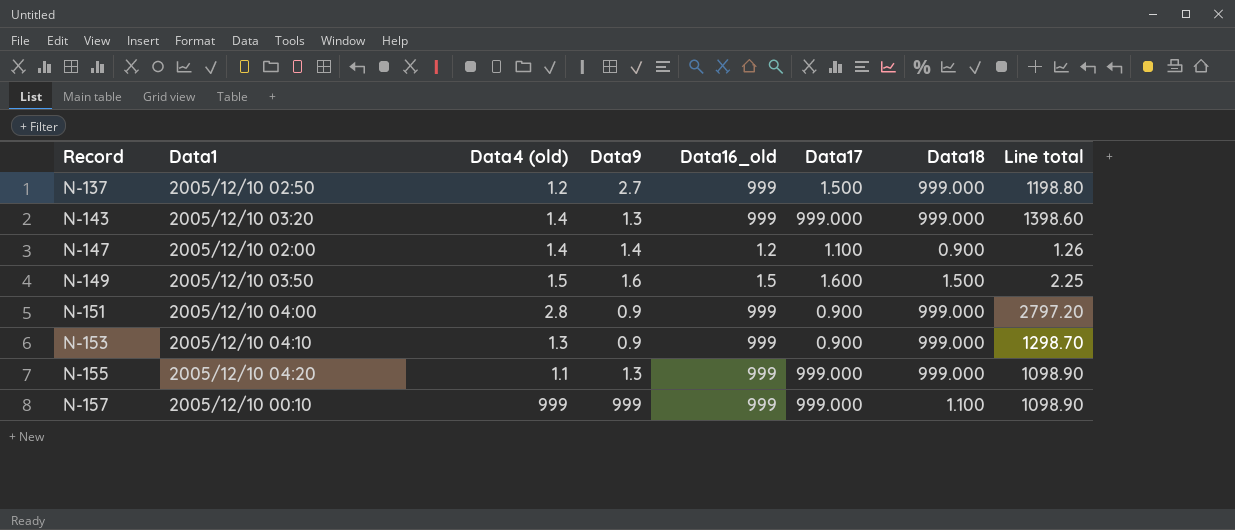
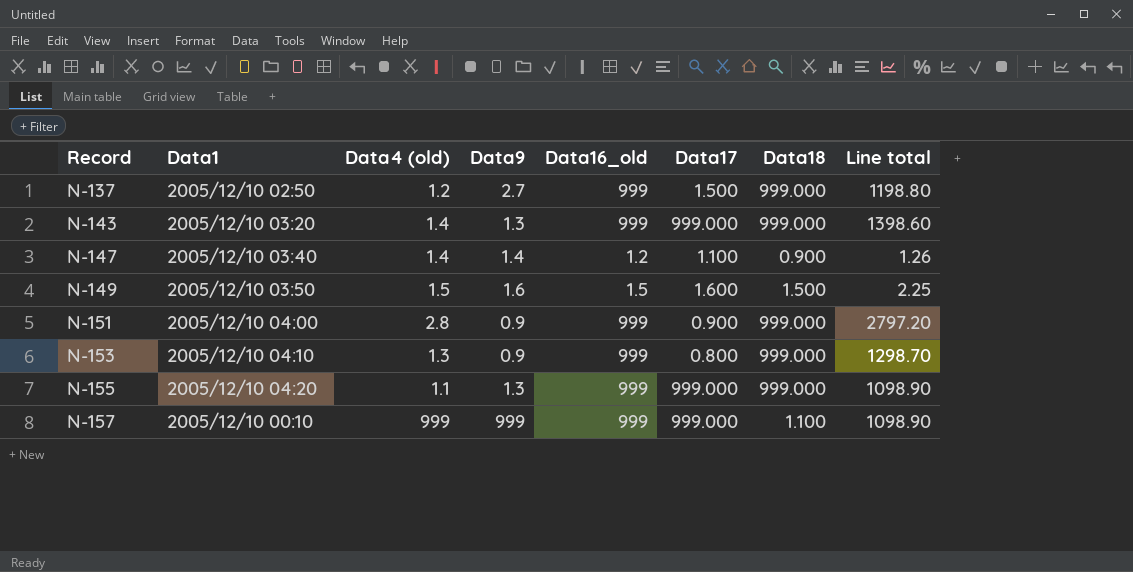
N-147 | Data1: 2005/12/10 02:00 -> 2005/12/10 03:40
N-153 | Data17: 0.900 -> 0.800

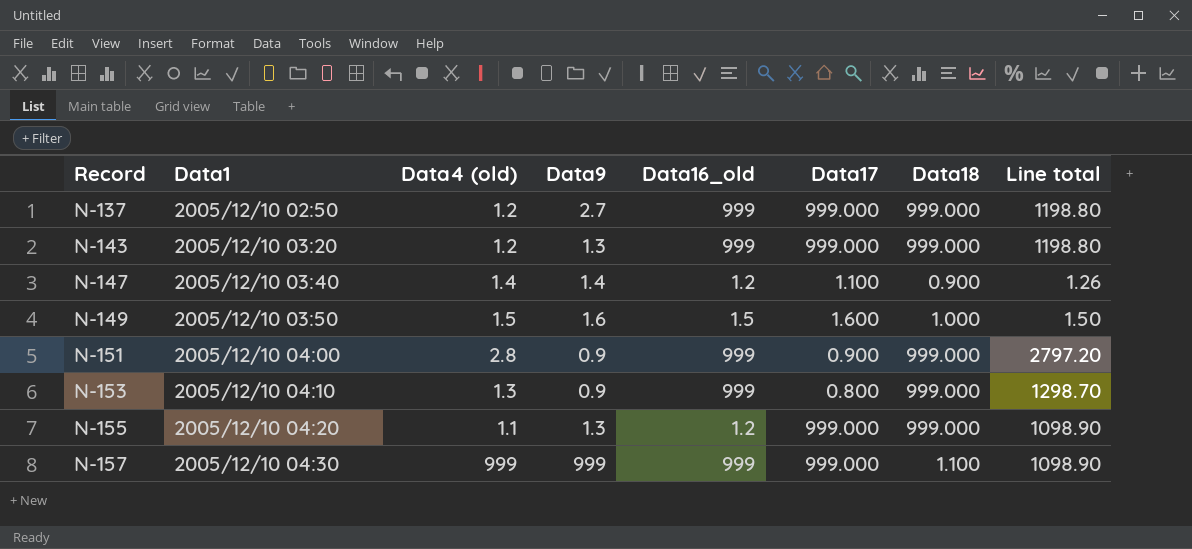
N-137 | Data17: 1.500 -> 999.000
N-143 | Data4 (old): 1.4 -> 1.2
N-143 | Line total: 1398.60 -> 1198.80
N-149 | Data18: 1.500 -> 1.000
N-149 | Line total: 2.25 -> 1.50
N-155 | Data16_old: 999 -> 1.2
N-157 | Data1: 2005/12/10 00:10 -> 2005/12/10 04:30

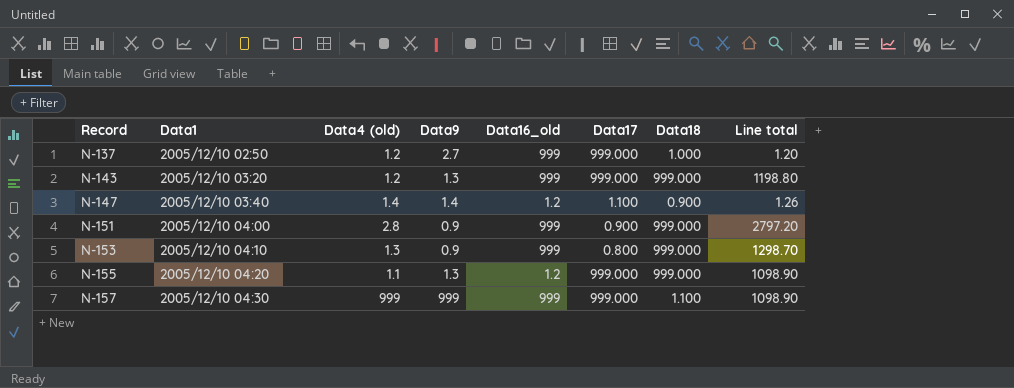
row N-149: 2005/12/10 03:50 | 1.5 | 1.6 | 1.5 | 1.600 | 1.000 | 1.50 -> none
N-137 | Data18: 999.000 -> 1.000
N-137 | Line total: 1198.80 -> 1.20

